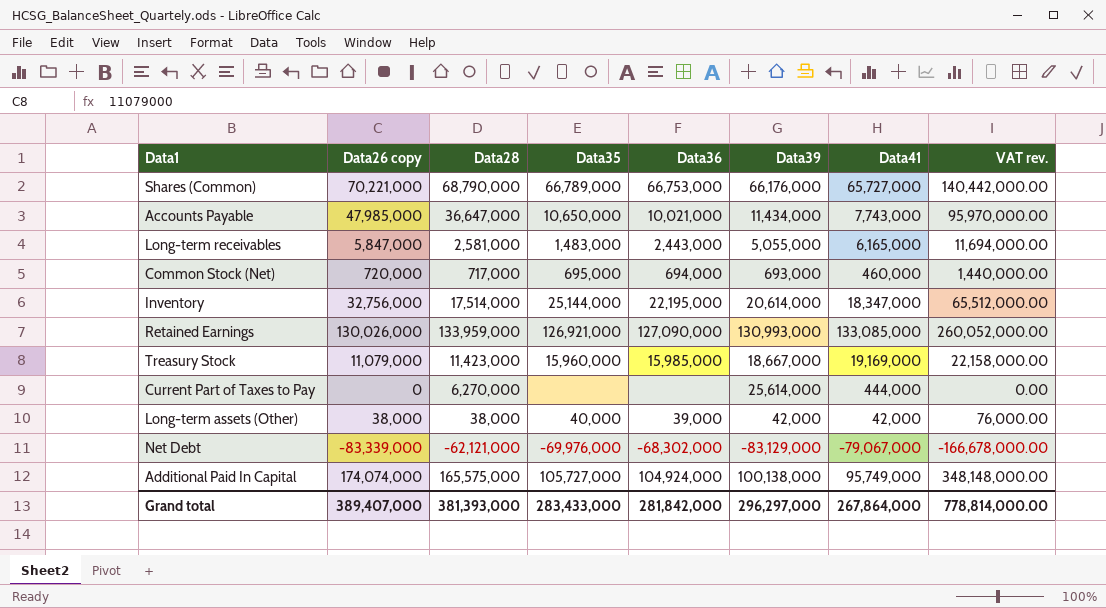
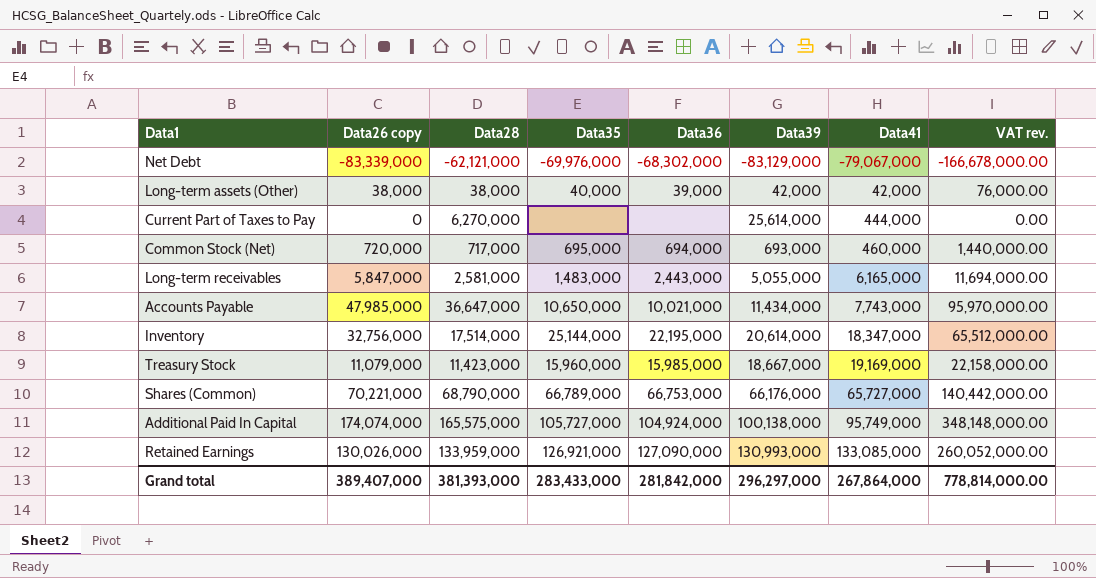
row order: none -> Data41 ascending

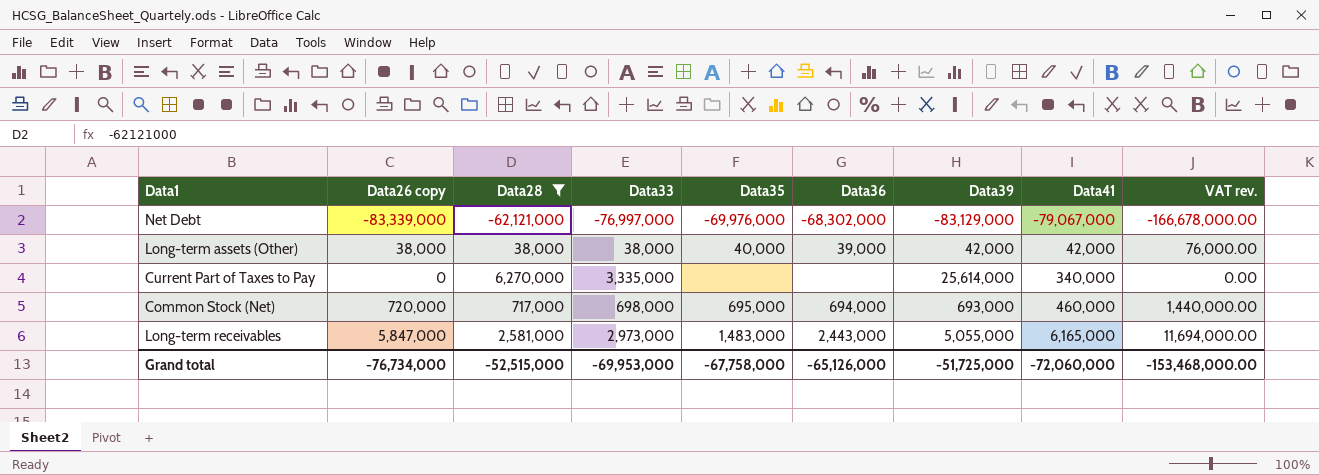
filter: none -> Data28 <= 6,270,000
column Data33 | position: none -> 4
Current Part of Taxes to Pay | Data41: 444,000 -> 340,000
Grand total | Data26 copy: 389,407,000 -> -76,734,000
Grand total | Data28: 381,393,000 -> -52,515,000
Grand total | Data35: 283,433,000 -> -67,758,000
Grand total | Data36: 281,842,000 -> -65,126,000
Grand total | Data39: 296,297,000 -> -51,725,000
Grand total | Data41: 267,864,000 -> -72,060,000
Grand total | VAT rev.: 778,814,000.00 -> -153,468,000.00

